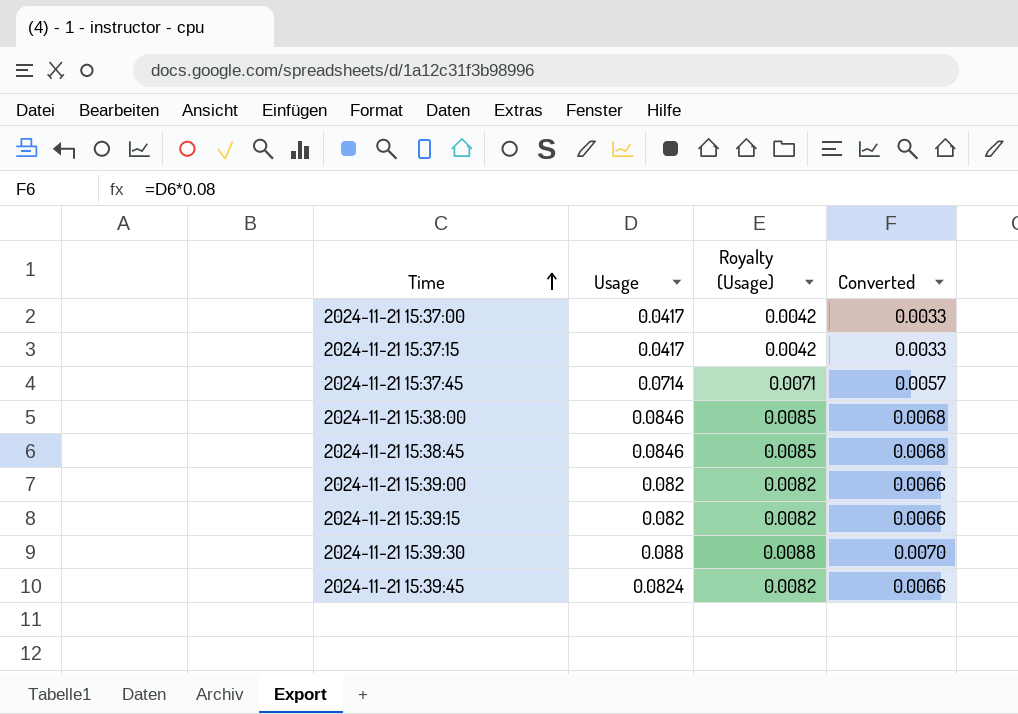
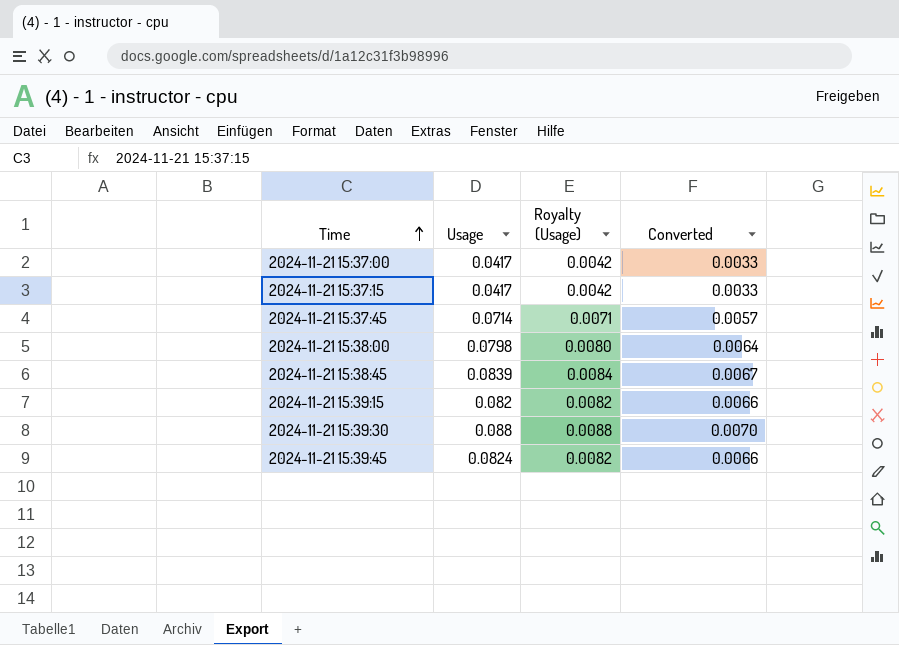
row 2024-11-21 15:39:00: 0.082 | 0.0082 | 0.0066 -> none
2024-11-21 15:38:00 | Usage: 0.0846 -> 0.0798
2024-11-21 15:38:00 | Royalty (Usage): 0.0085 -> 0.0080
2024-11-21 15:38:00 | Converted: 0.0068 -> 0.0064
2024-11-21 15:38:45 | Usage: 0.0846 -> 0.0839
2024-11-21 15:38:45 | Royalty (Usage): 0.0085 -> 0.0084
2024-11-21 15:38:45 | Converted: 0.0068 -> 0.0067

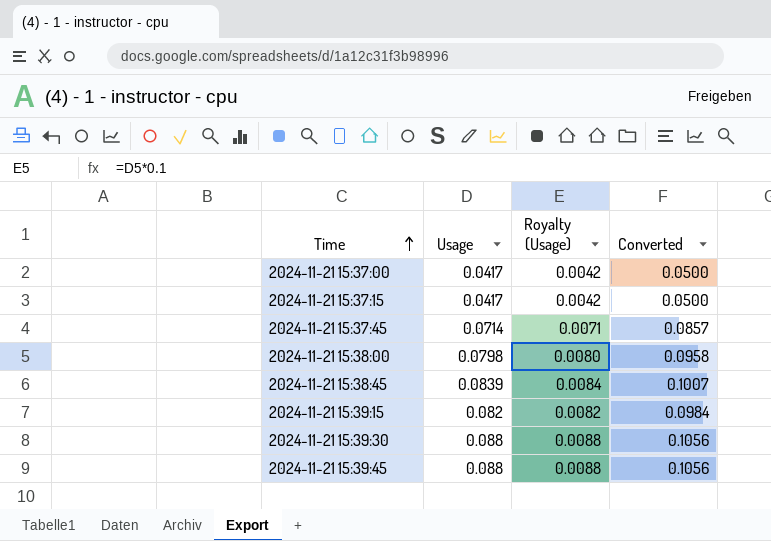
column Converted | formula: [Usage] * 0.08 -> [Usage] * 1.2
2024-11-21 15:39:45 | Usage: 0.0824 -> 0.088
2024-11-21 15:39:45 | Royalty (Usage): 0.0082 -> 0.0088

